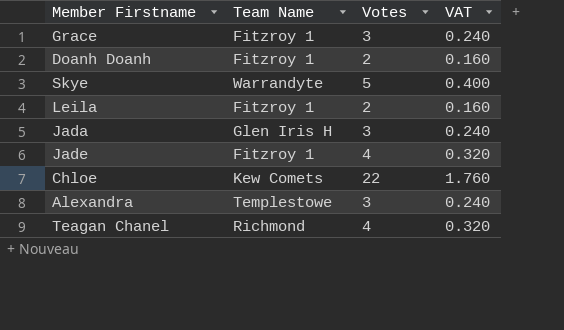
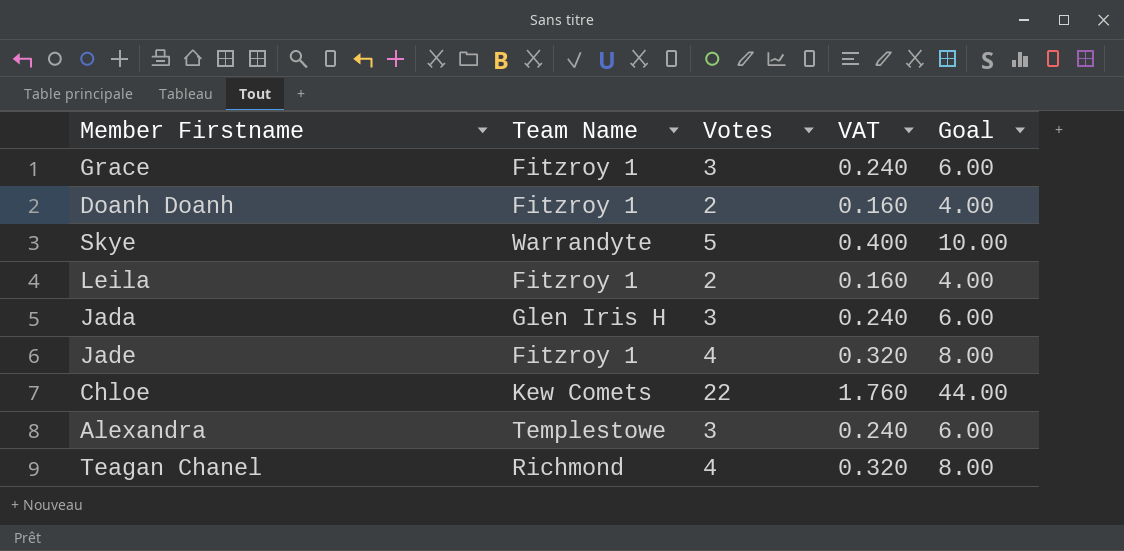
column Goal | formula: none -> [Votes] * 2

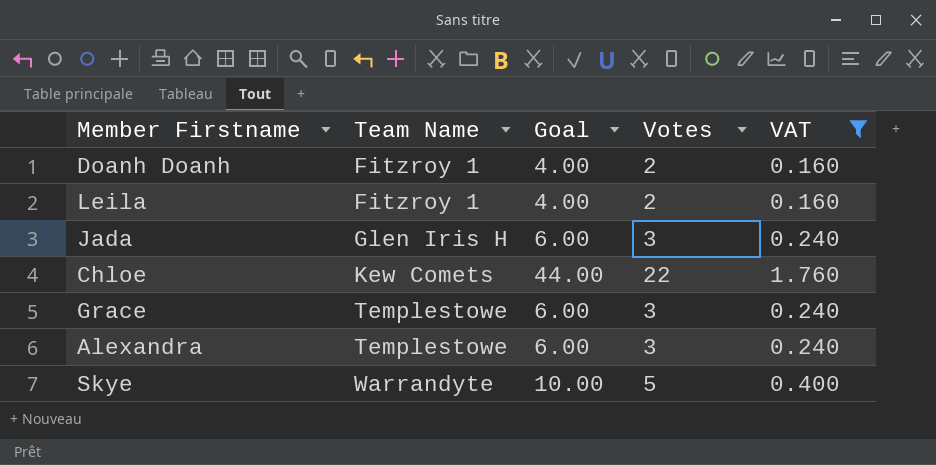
filter: none -> VAT != 0.320
row order: none -> Team Name ascending
column Goal | position: 5 -> 3
Grace | Team Name: Fitzroy 1 -> Templestowe

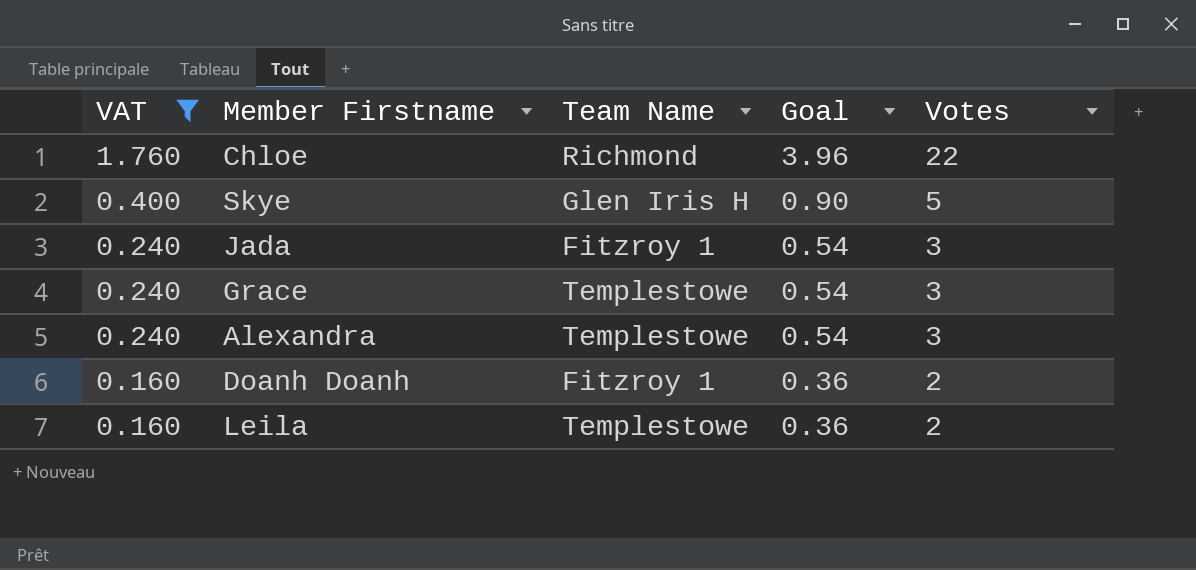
row order: Team Name ascending -> VAT descending
column VAT | position: 5 -> 1
column Goal | formula: [Votes] * 2 -> [Votes] * 0.18
Chloe | Team Name: Kew Comets -> Richmond
Skye | Team Name: Warrandyte -> Glen Iris H
Jada | Team Name: Glen Iris H -> Fitzroy 1
Leila | Team Name: Fitzroy 1 -> Templestowe

